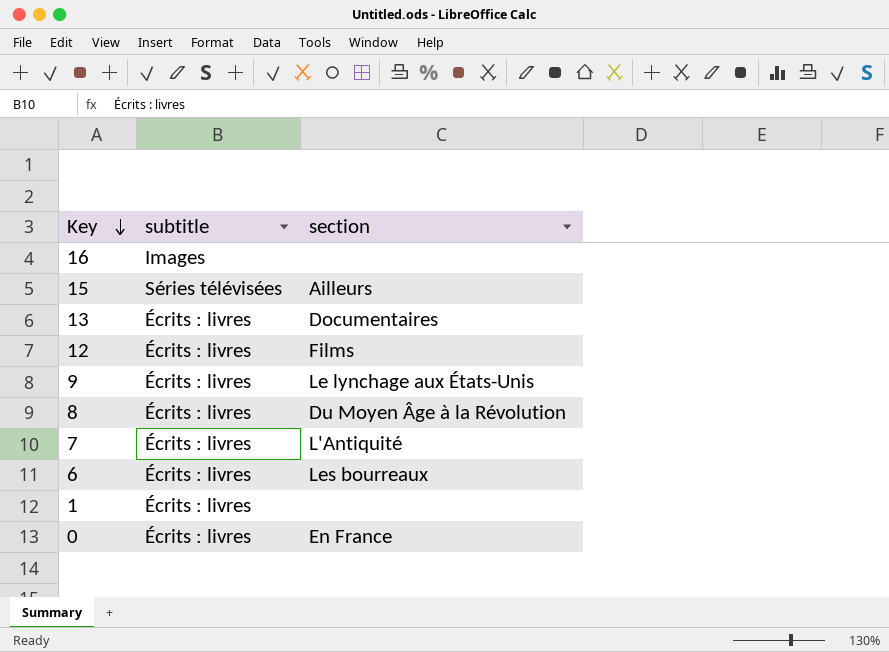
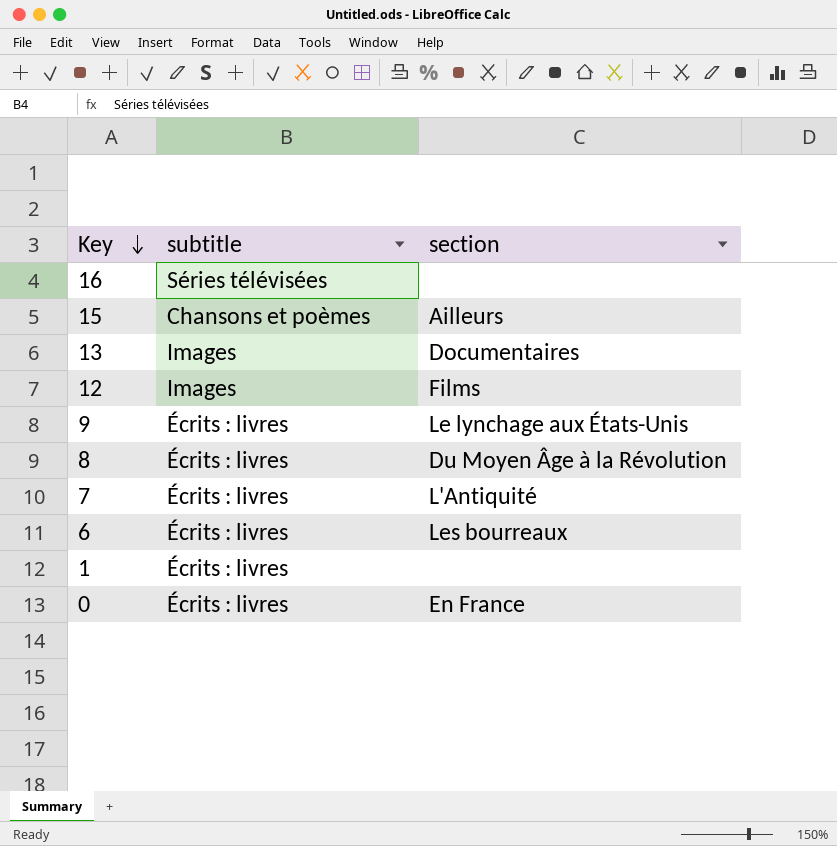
16 | subtitle: Images -> Séries télévisées
15 | subtitle: Séries télévisées -> Chansons et poèmes
13 | subtitle: Écrits : livres -> Images
12 | subtitle: Écrits : livres -> Images

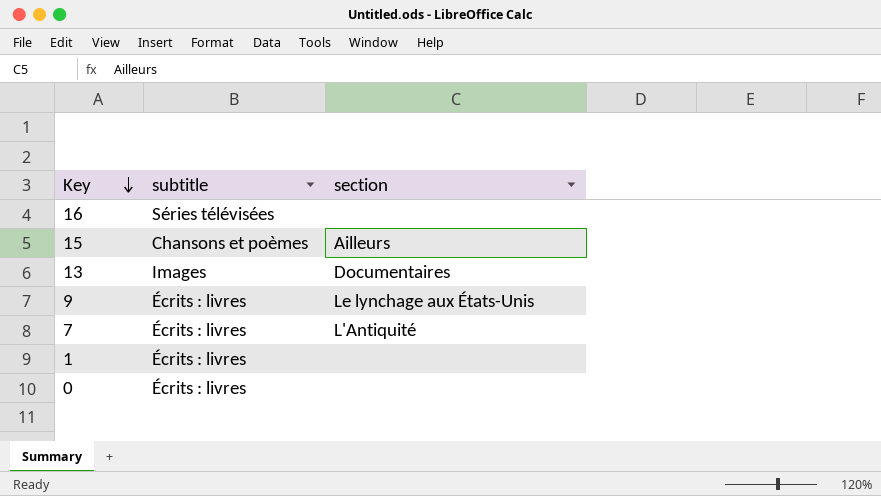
row 12: Images | Films -> none
row 8: Écrits : livres | Du Moyen Âge à la Révolution -> none
row 6: Écrits : livres | Les bourreaux -> none
0 | section: En France -> none

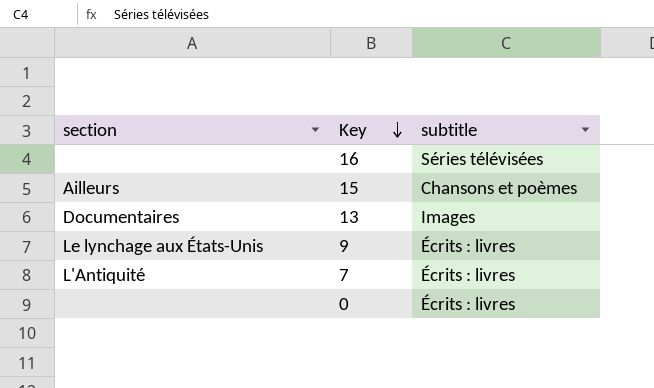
column section | position: 3 -> 1
row 1: Écrits : livres | none -> none

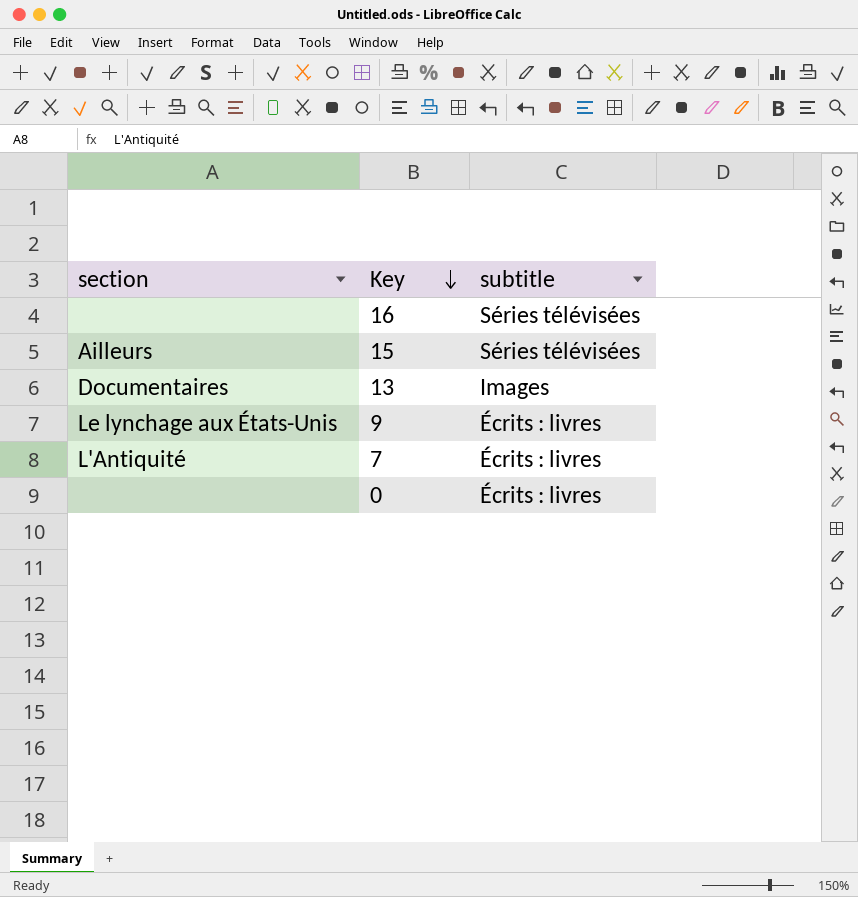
15 | subtitle: Chansons et poèmes -> Séries télévisées

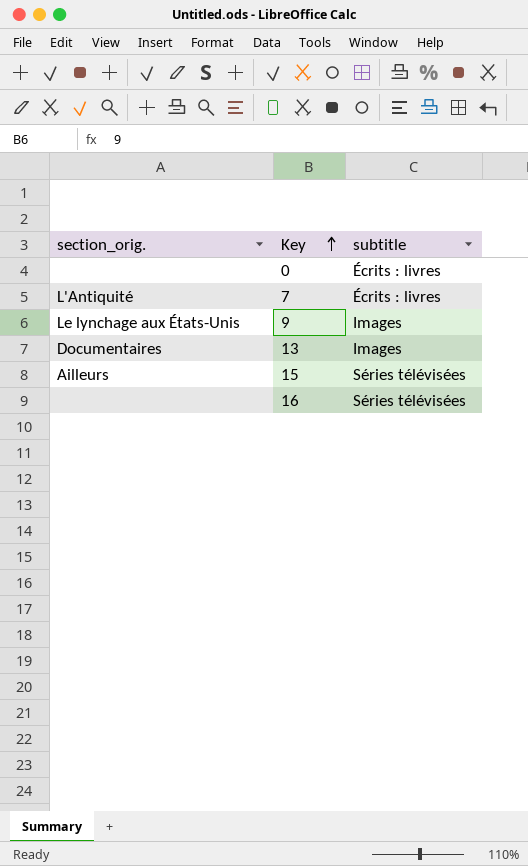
row order: Key descending -> Key ascending
column name: section -> section_orig.
9 | subtitle: Écrits : livres -> Images

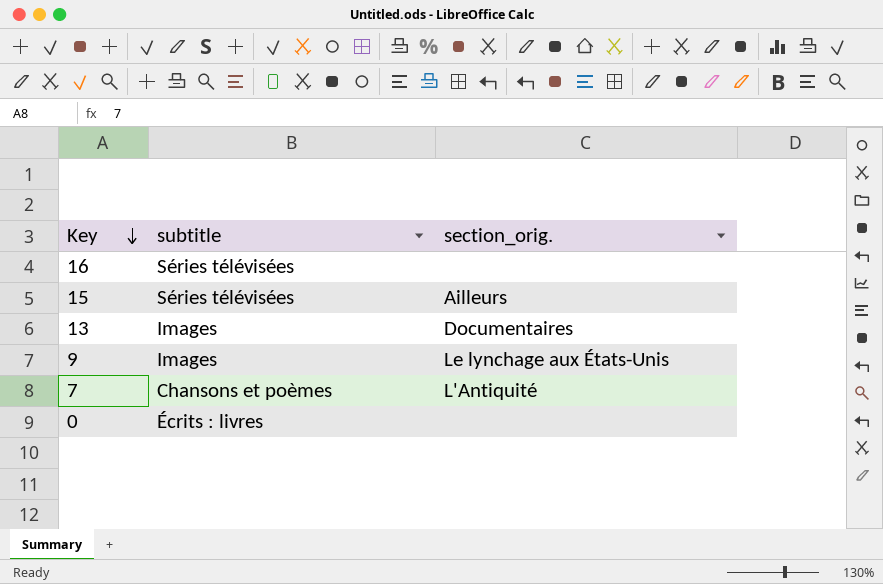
row order: Key ascending -> Key descending
column section_orig. | position: 1 -> 3
7 | subtitle: Écrits : livres -> Chansons et poèmes

